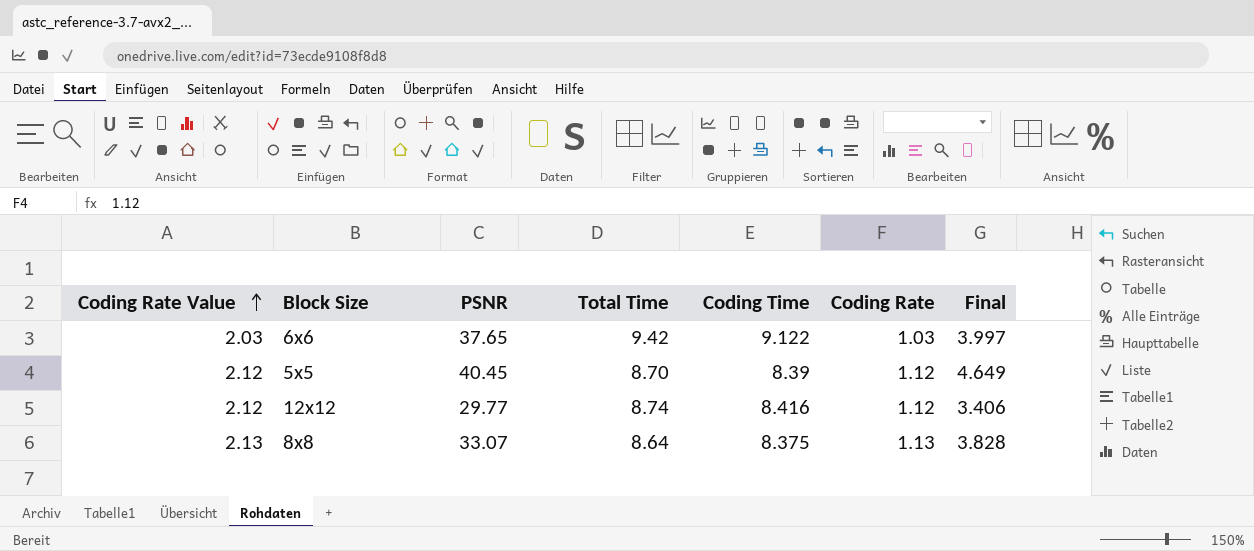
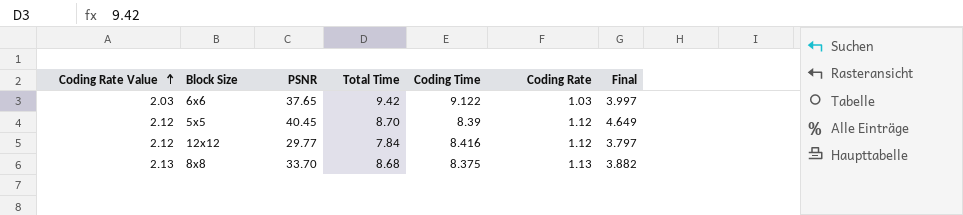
12x12 | Total Time: 8.74 -> 7.84
12x12 | Final: 3.406 -> 3.797
8x8 | PSNR: 33.07 -> 33.70
8x8 | Total Time: 8.64 -> 8.68
8x8 | Final: 3.828 -> 3.882

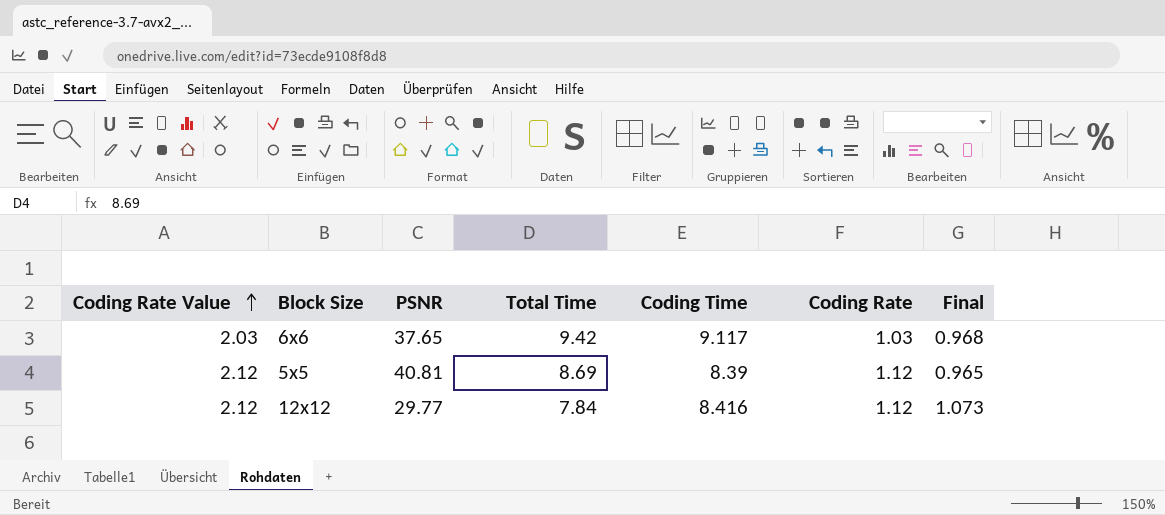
column Final | formula: [PSNR] / [Total Time] -> [Coding Time] / [Total Time]
row 8x8: 2.13 | 33.70 | 8.68 | 8.375 | 1.13 | 3.882 -> none
6x6 | Coding Time: 9.122 -> 9.117
5x5 | PSNR: 40.45 -> 40.81
5x5 | Total Time: 8.70 -> 8.69

